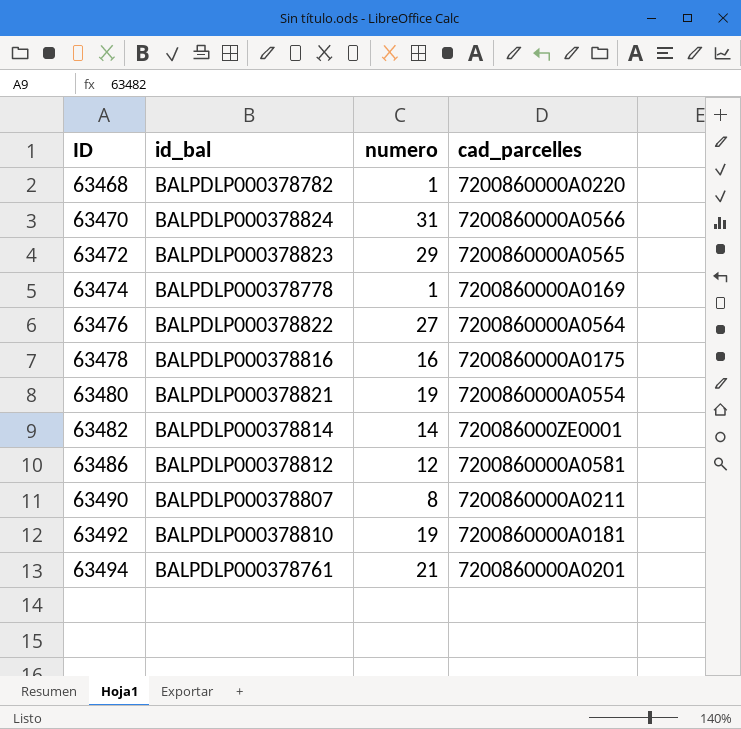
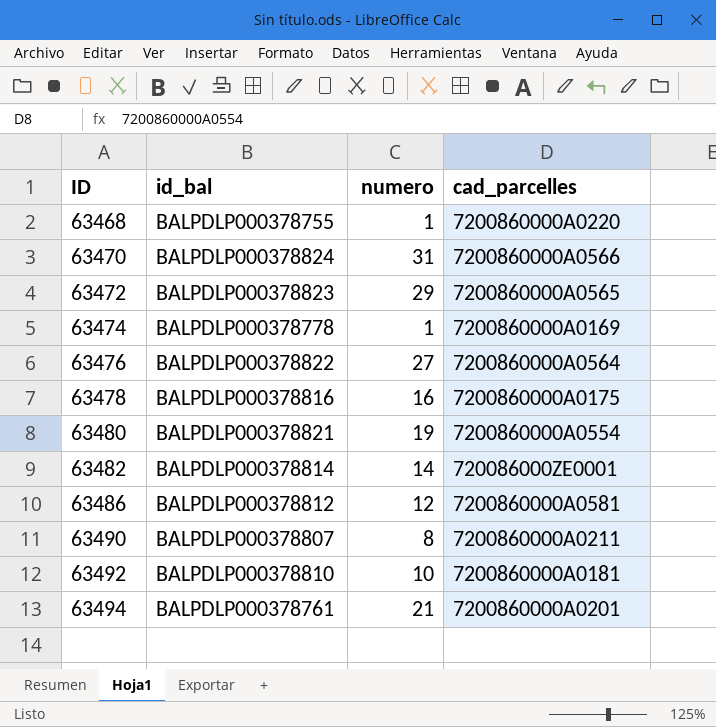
63468 | id_bal: BALPDLP000378782 -> BALPDLP000378755
63492 | numero: 19 -> 10

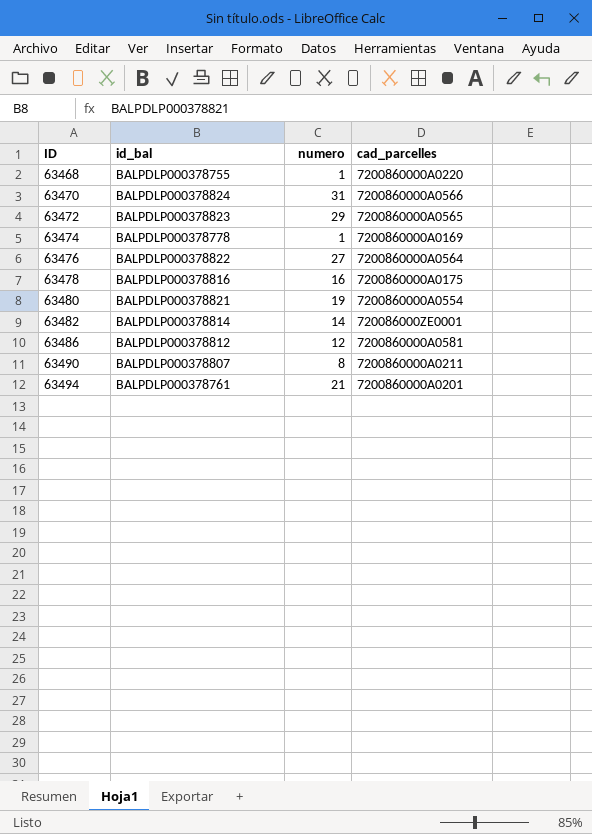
row 63492: BALPDLP000378810 | 10 | 7200860000A0181 -> none

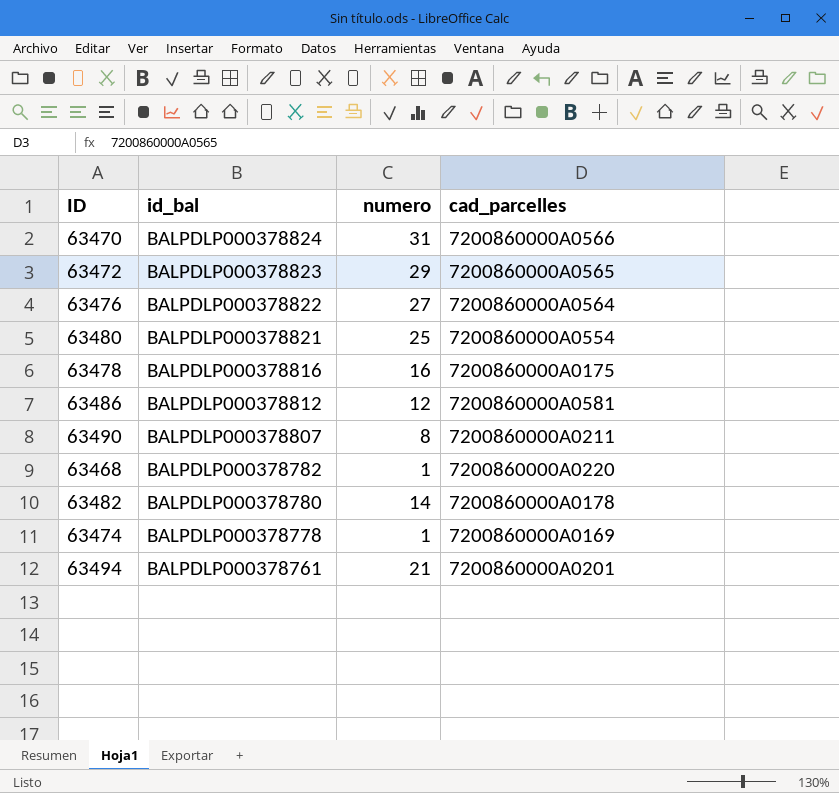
row order: ID ascending -> id_bal descending
63480 | numero: 19 -> 25
63468 | id_bal: BALPDLP000378755 -> BALPDLP000378782
63482 | id_bal: BALPDLP000378814 -> BALPDLP000378780
63482 | cad_parcelles: 720086000ZE0001 -> 7200860000A0178

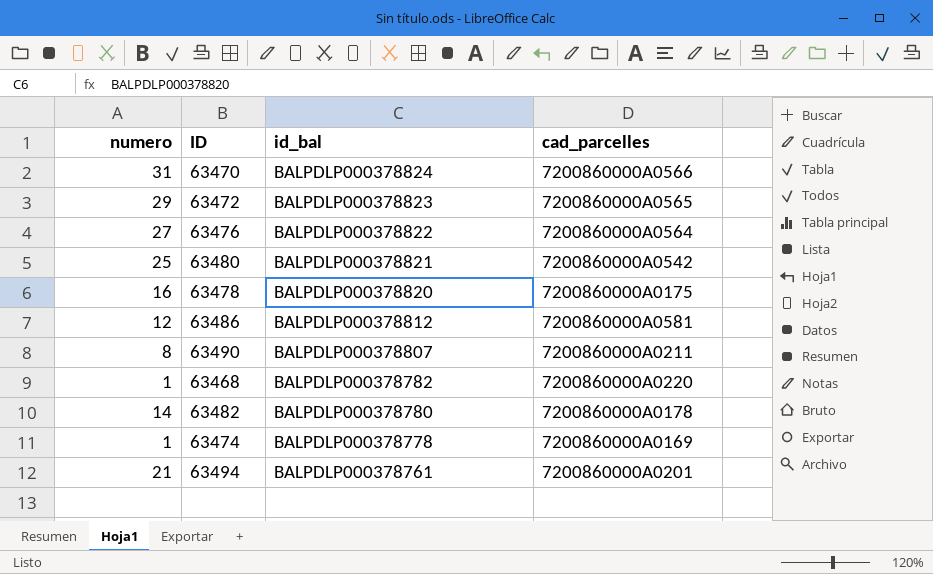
column numero | position: 3 -> 1
63480 | cad_parcelles: 7200860000A0554 -> 7200860000A0542
63478 | id_bal: BALPDLP000378816 -> BALPDLP000378820

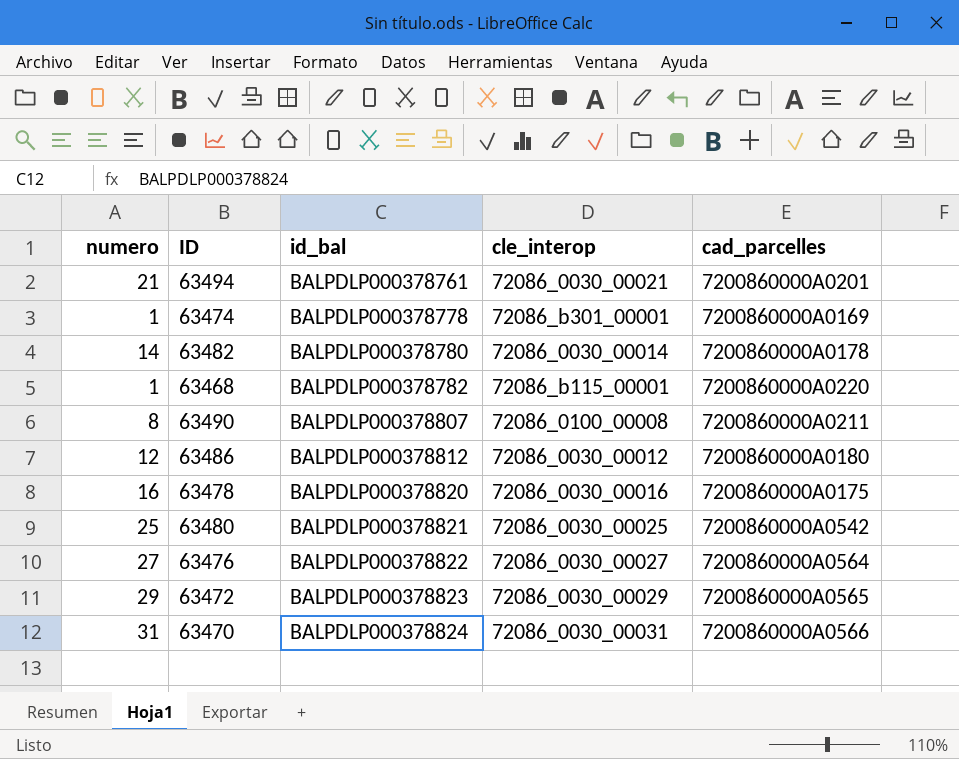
row order: id_bal descending -> id_bal ascending
column cle_interop | position: none -> 4
63486 | cad_parcelles: 7200860000A0581 -> 7200860000A0180

